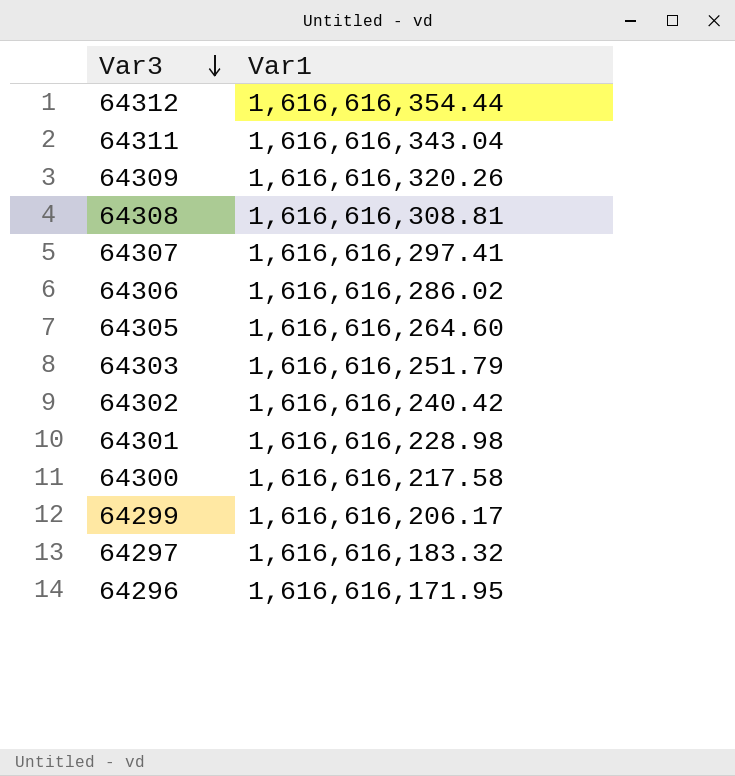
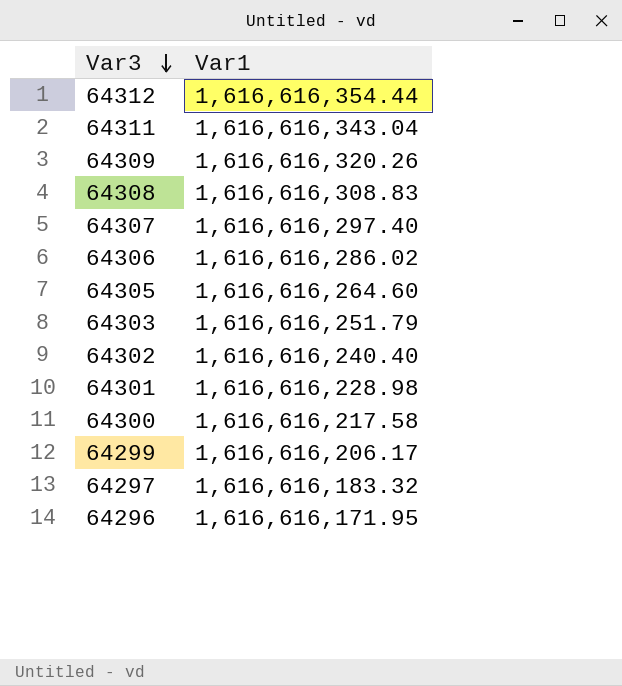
64308 | Var1: 1,616,616,308.81 -> 1,616,616,308.83
64307 | Var1: 1,616,616,297.41 -> 1,616,616,297.40
64302 | Var1: 1,616,616,240.42 -> 1,616,616,240.40

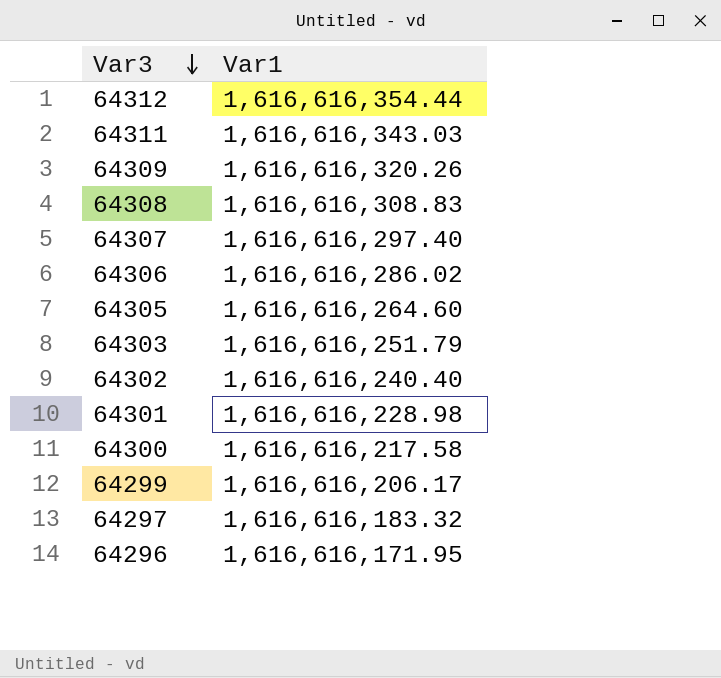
64311 | Var1: 1,616,616,343.04 -> 1,616,616,343.03

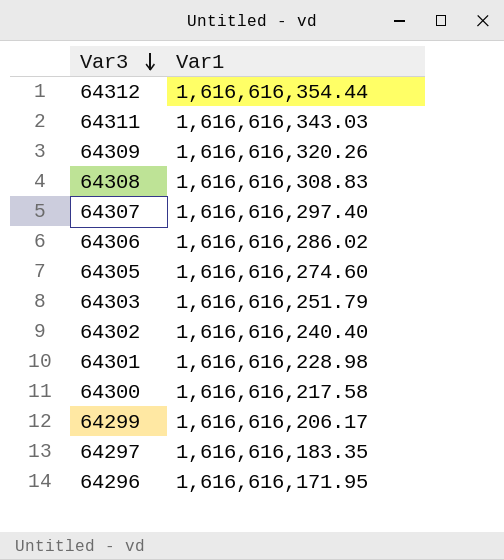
64305 | Var1: 1,616,616,264.60 -> 1,616,616,274.60
64297 | Var1: 1,616,616,183.32 -> 1,616,616,183.35

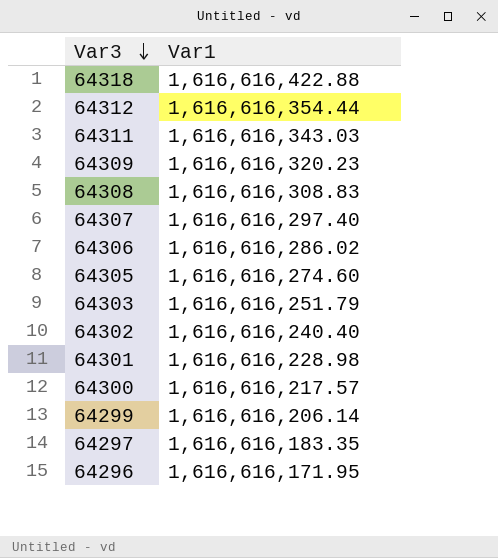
row 64318: none -> 1,616,616,422.88
64309 | Var1: 1,616,616,320.26 -> 1,616,616,320.23
64300 | Var1: 1,616,616,217.58 -> 1,616,616,217.57
64299 | Var1: 1,616,616,206.17 -> 1,616,616,206.14

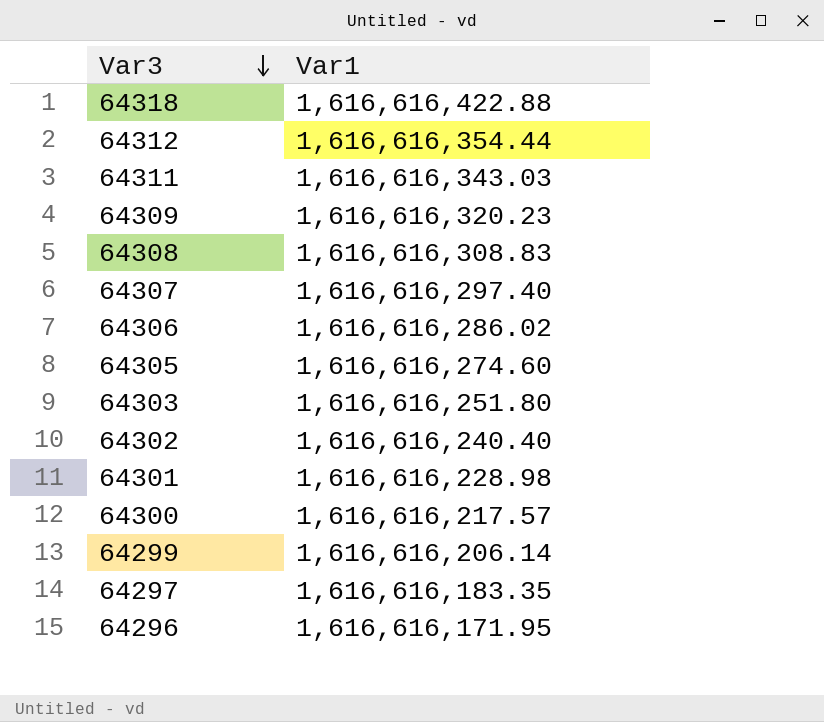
64303 | Var1: 1,616,616,251.79 -> 1,616,616,251.80

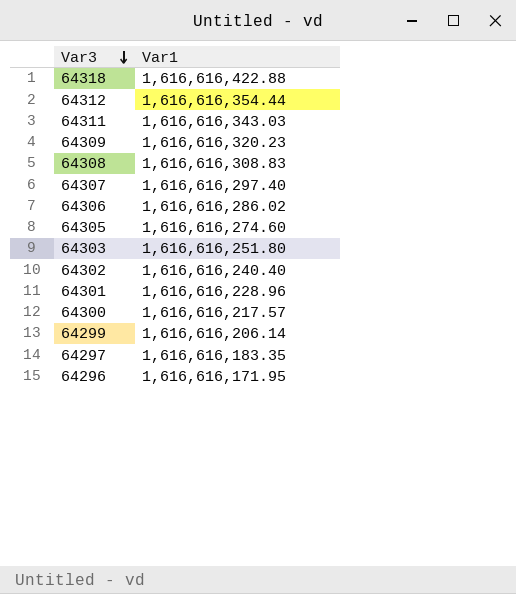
64301 | Var1: 1,616,616,228.98 -> 1,616,616,228.96

